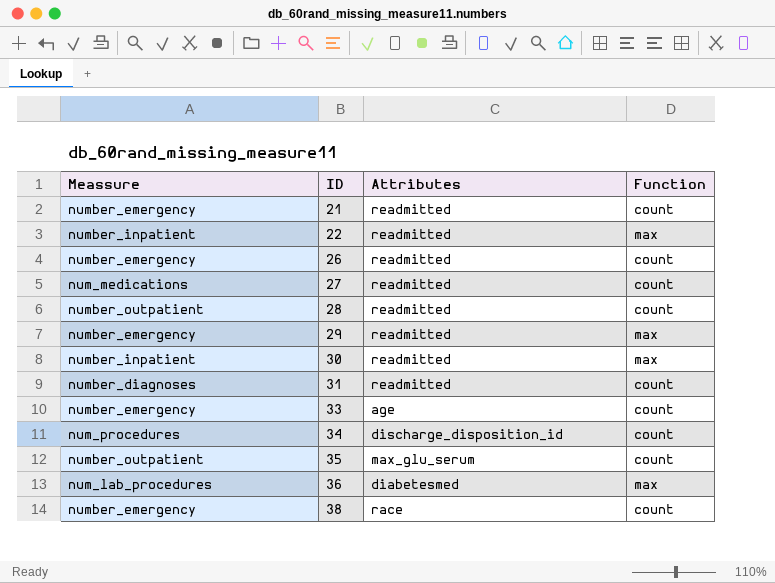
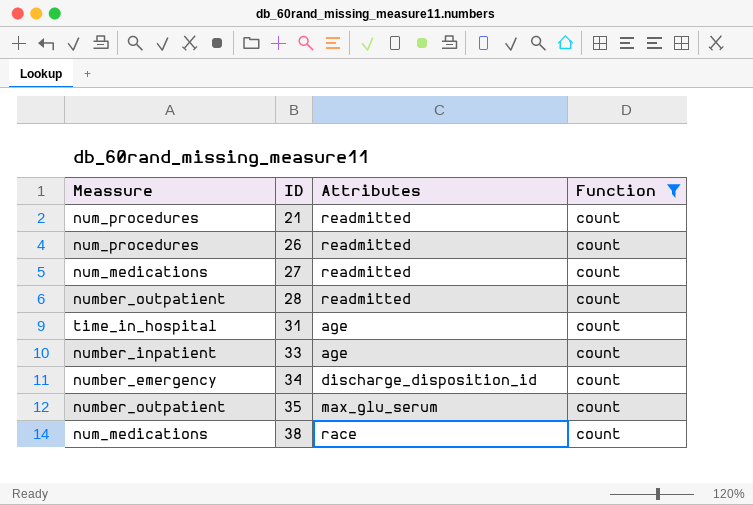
filter: none -> Function = count
21 | Meassure: number_emergency -> num_procedures
26 | Meassure: number_emergency -> num_procedures
31 | Meassure: number_diagnoses -> time_in_hospital
31 | Attributes: readmitted -> age
33 | Meassure: number_emergency -> number_inpatient
34 | Meassure: num_procedures -> number_emergency
38 | Meassure: number_emergency -> num_medications

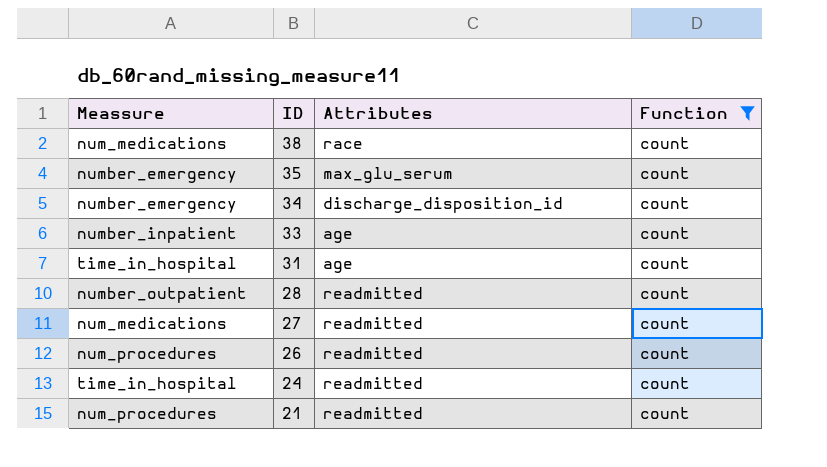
row order: ID ascending -> ID descending
35 | Meassure: number_outpatient -> number_emergency
row 24: none -> time_in_hospital | readmitted | count

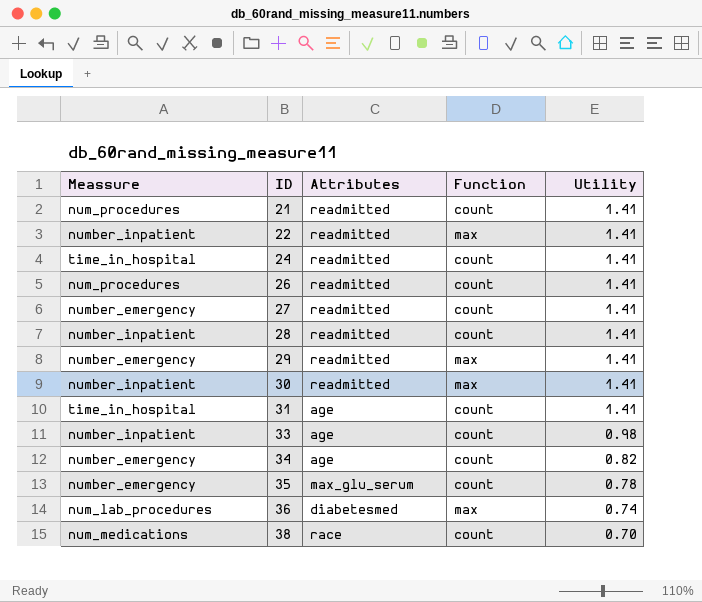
filter: Function = count -> none
row order: ID descending -> ID ascending
column Utility | position: none -> 5
27 | Meassure: num_medications -> number_emergency
28 | Meassure: number_outpatient -> number_inpatient
34 | Attributes: discharge_disposition_id -> age

